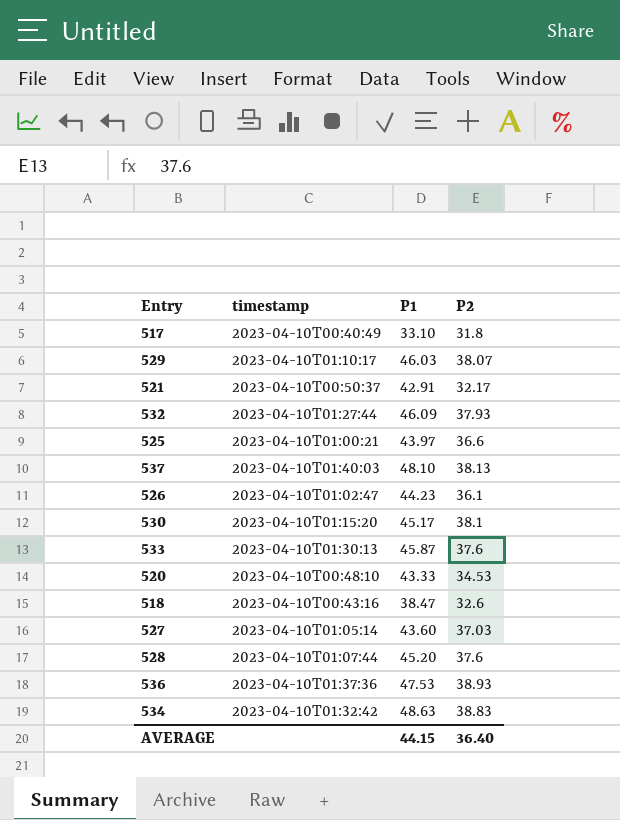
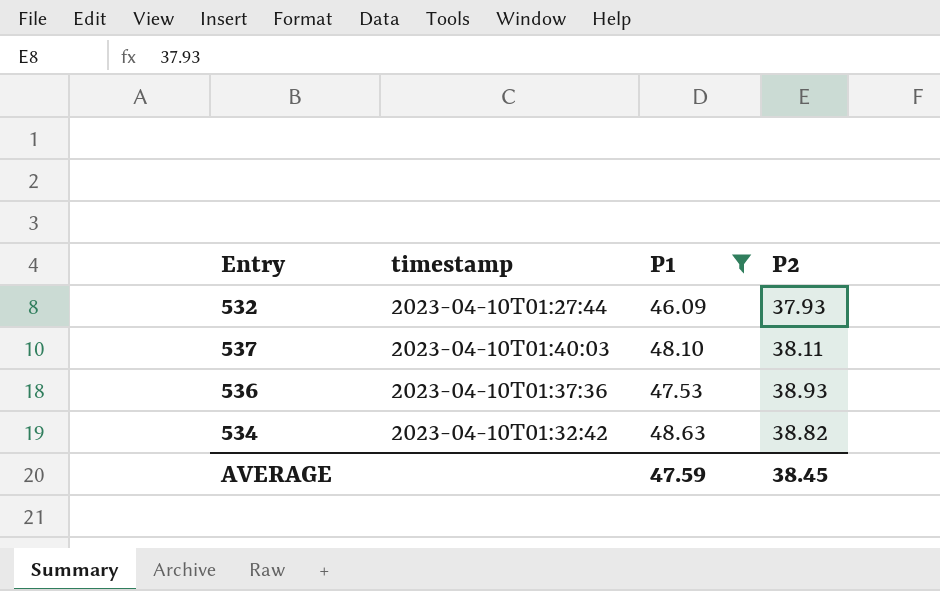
filter: none -> P1 >= 46.09
537 | P2: 38.13 -> 38.11
534 | P2: 38.83 -> 38.82
AVERAGE | P1: 44.15 -> 47.59
AVERAGE | P2: 36.40 -> 38.45

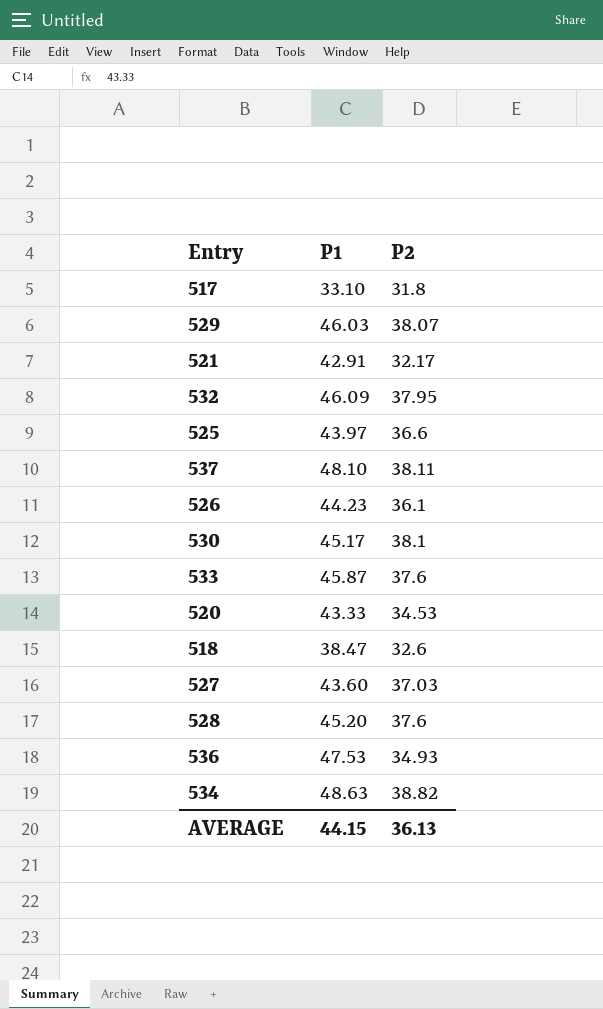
filter: P1 >= 46.09 -> none
column timestamp | position: 2 -> none
532 | P2: 37.93 -> 37.95
536 | P2: 38.93 -> 34.93
AVERAGE | P1: 47.59 -> 44.15
AVERAGE | P2: 38.45 -> 36.13

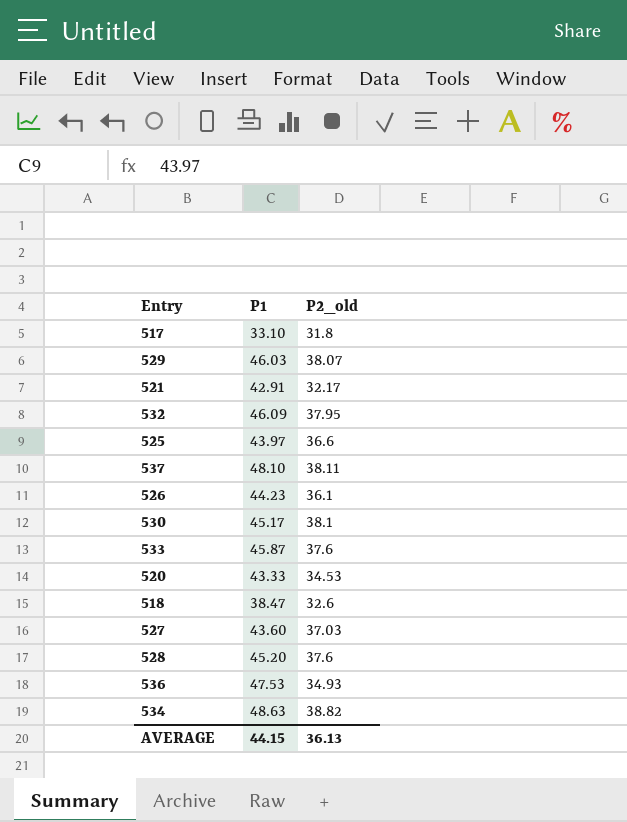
column name: P2 -> P2_old

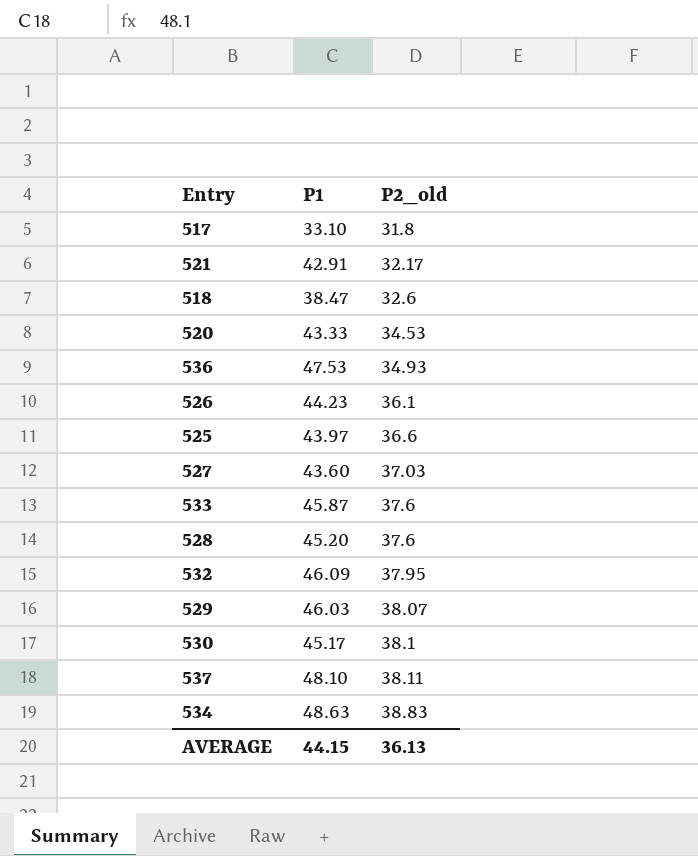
row order: none -> P2_old ascending
534 | P2_old: 38.82 -> 38.83

